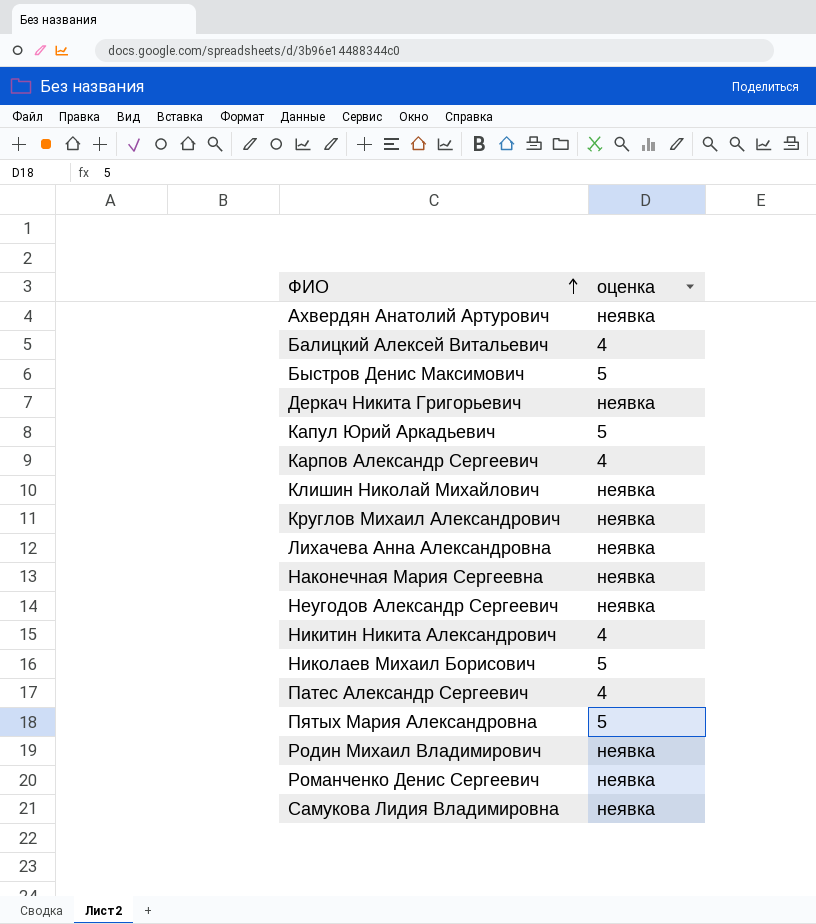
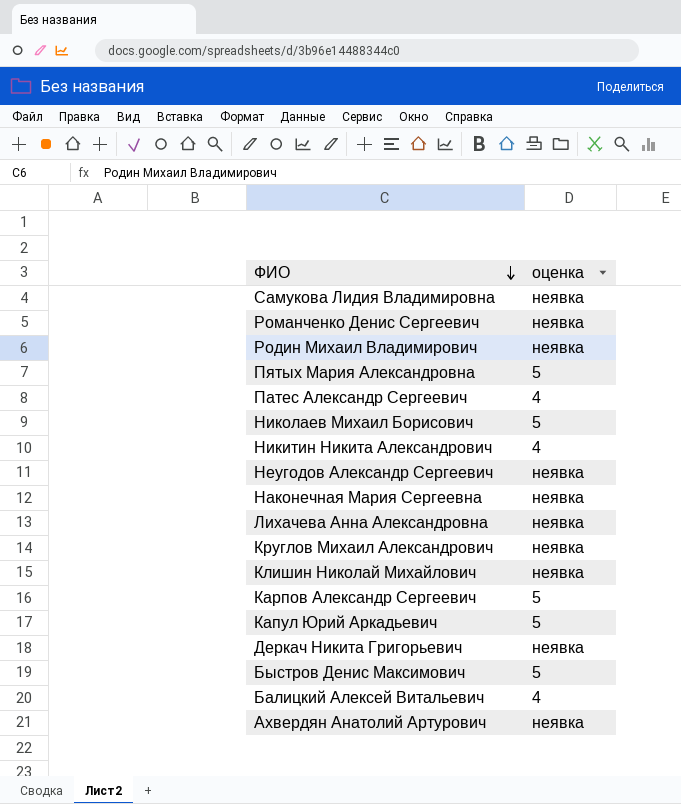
row order: ФИО ascending -> ФИО descending
Карпов Александр Сергеевич | оценка: 4 -> 5

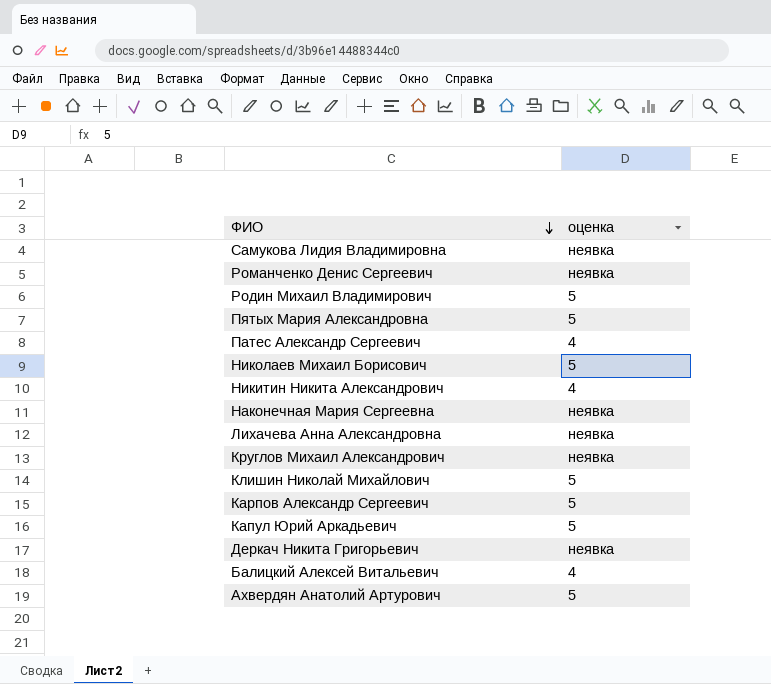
row Неугодов Александр Сергеевич: неявка -> none
row Быстров Денис Максимович: 5 -> none
Родин Михаил Владимирович | оценка: неявка -> 5
Клишин Николай Михайлович | оценка: неявка -> 5
Ахвердян Анатолий Артурович | оценка: неявка -> 5

